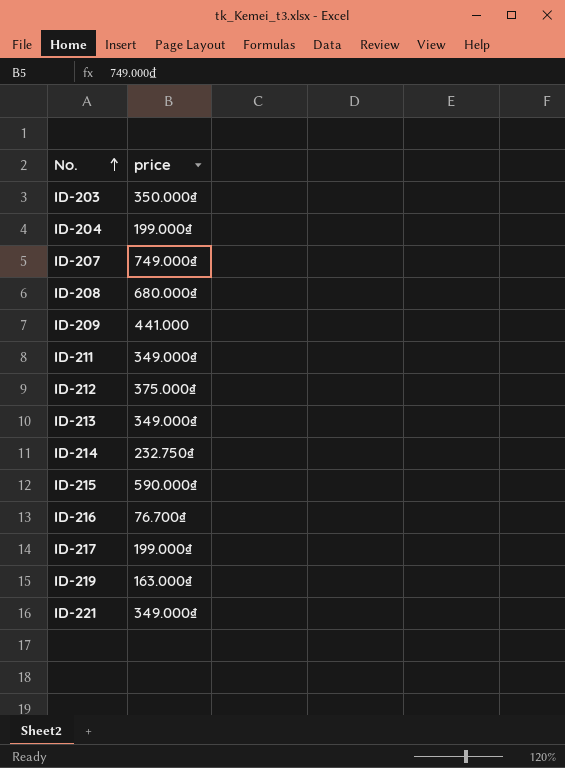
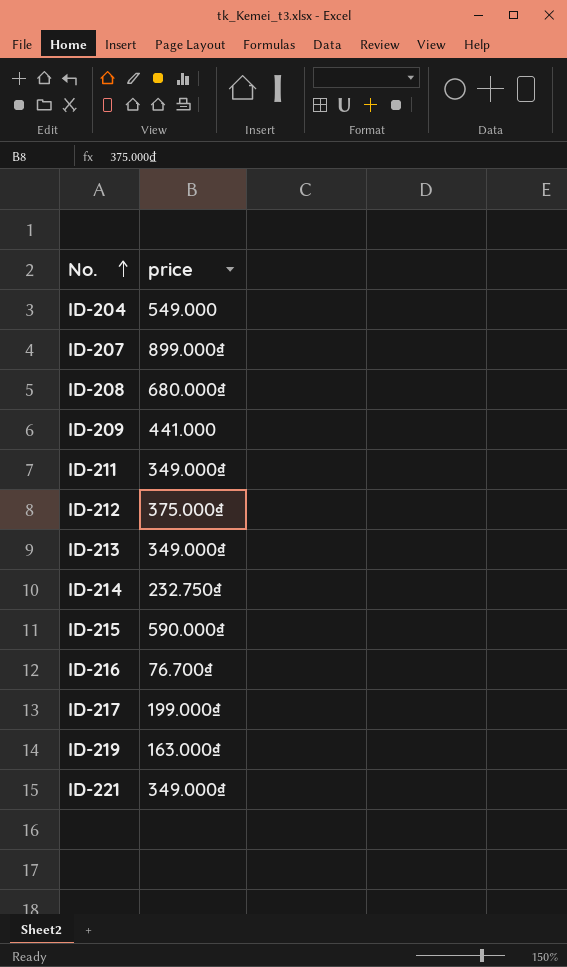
row ID-203: 350.000₫ -> none
ID-204 | price: 199.000₫ -> 549.000
ID-207 | price: 749.000₫ -> 899.000₫

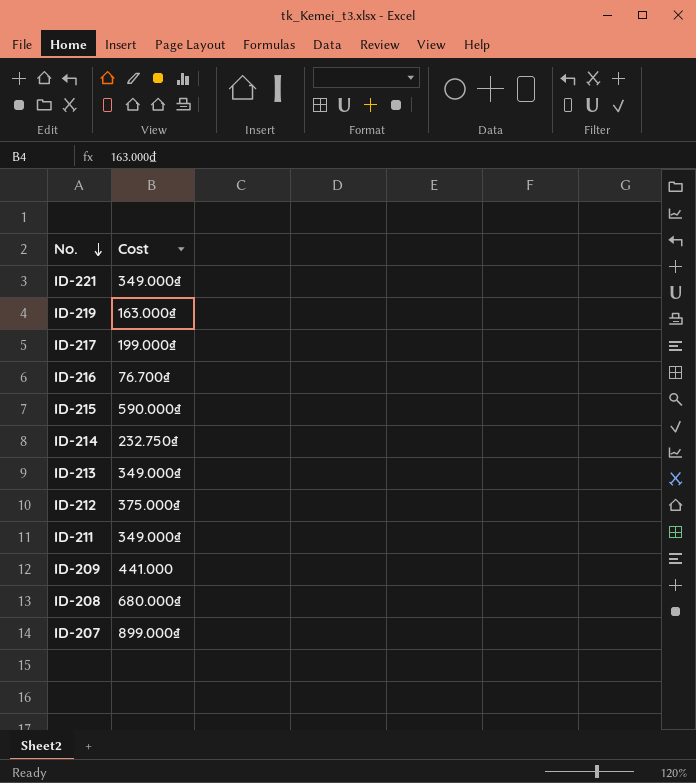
row order: No. ascending -> No. descending
column name: price -> Cost
row ID-204: 549.000 -> none

